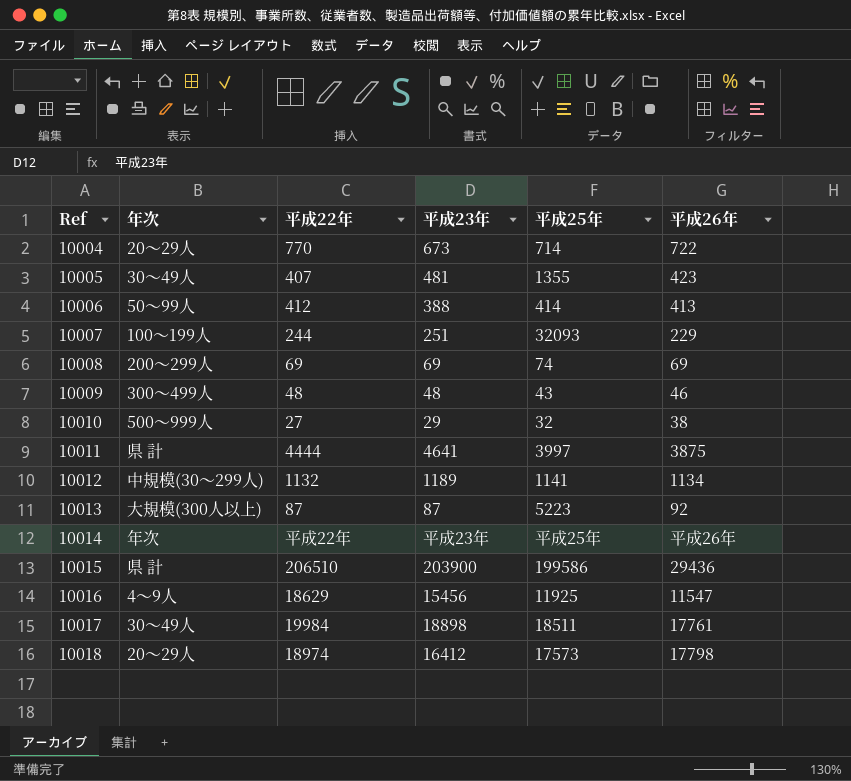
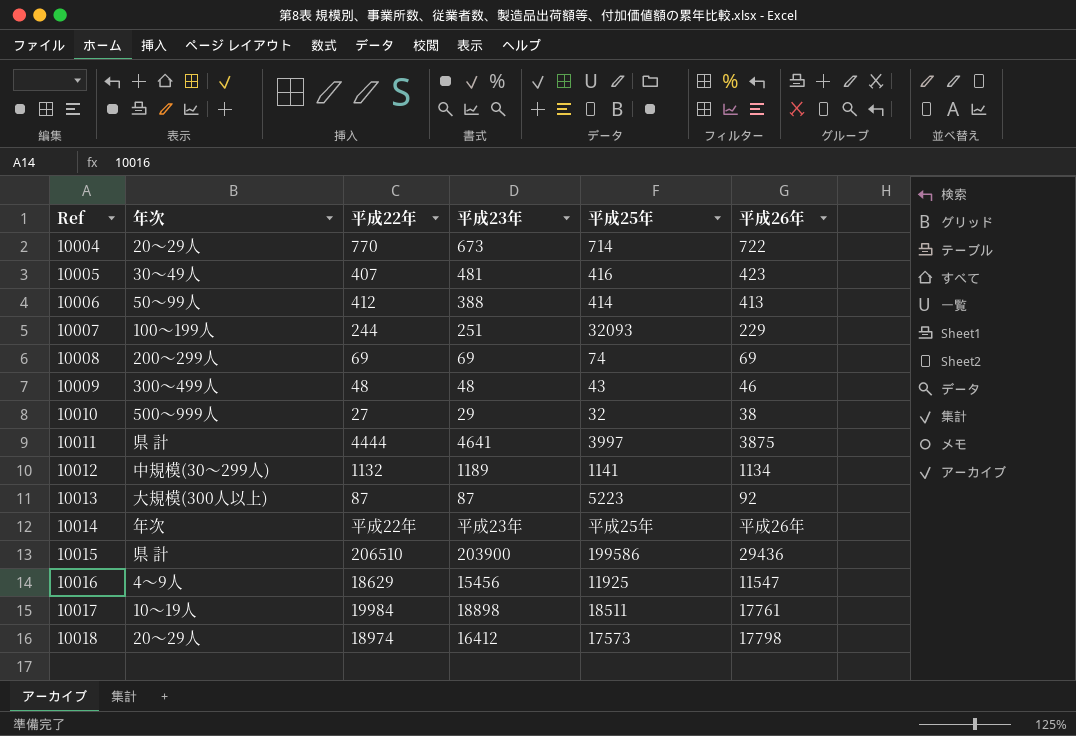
10005 | 平成25年: 1355 -> 416
10017 | 年次: 30～49人 -> 10～19人

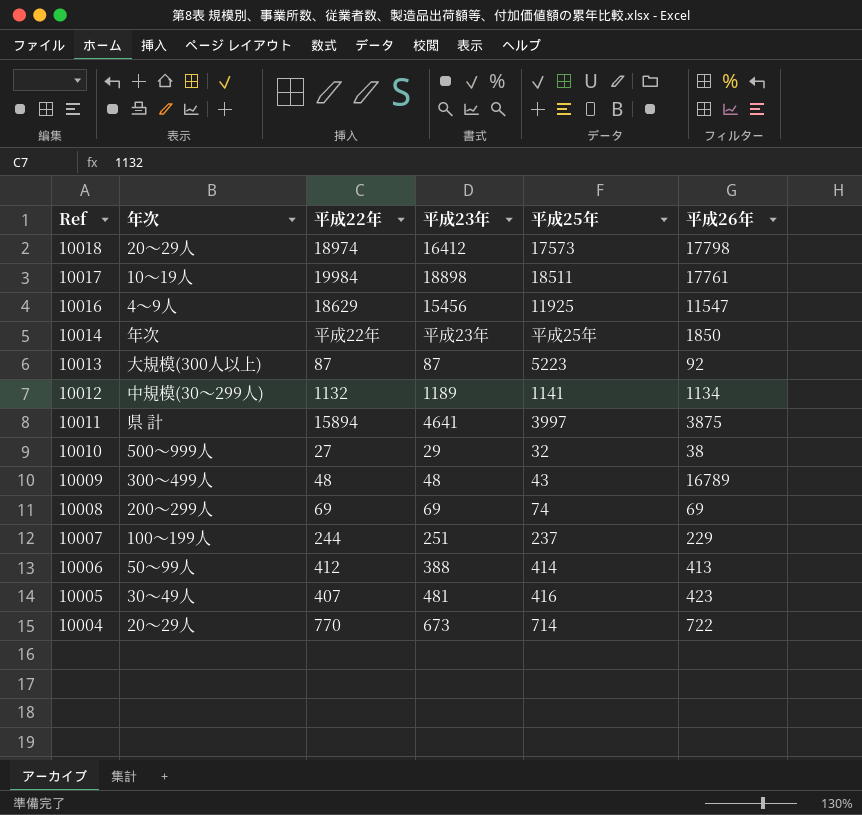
row order: Ref ascending -> Ref descending
row 10015: 県 計 | 206510 | 203900 | 199586 | 29436 -> none
10014 | 平成26年: 平成26年 -> 1850
10011 | 平成22年: 4444 -> 15894
10009 | 平成26年: 46 -> 16789
10007 | 平成25年: 32093 -> 237

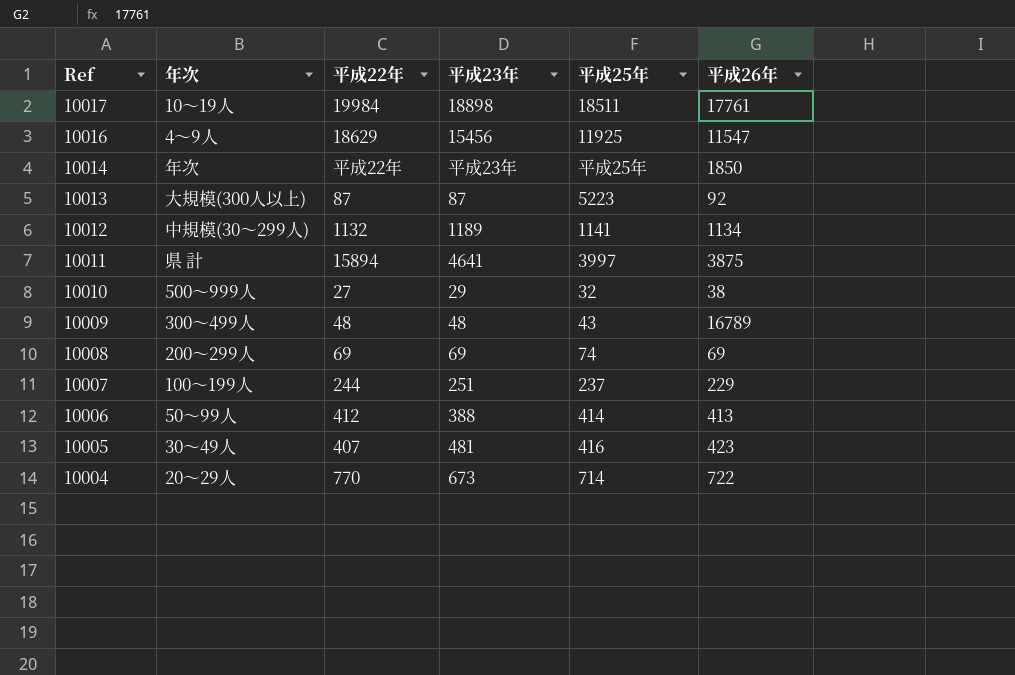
row 10018: 20～29人 | 18974 | 16412 | 17573 | 17798 -> none

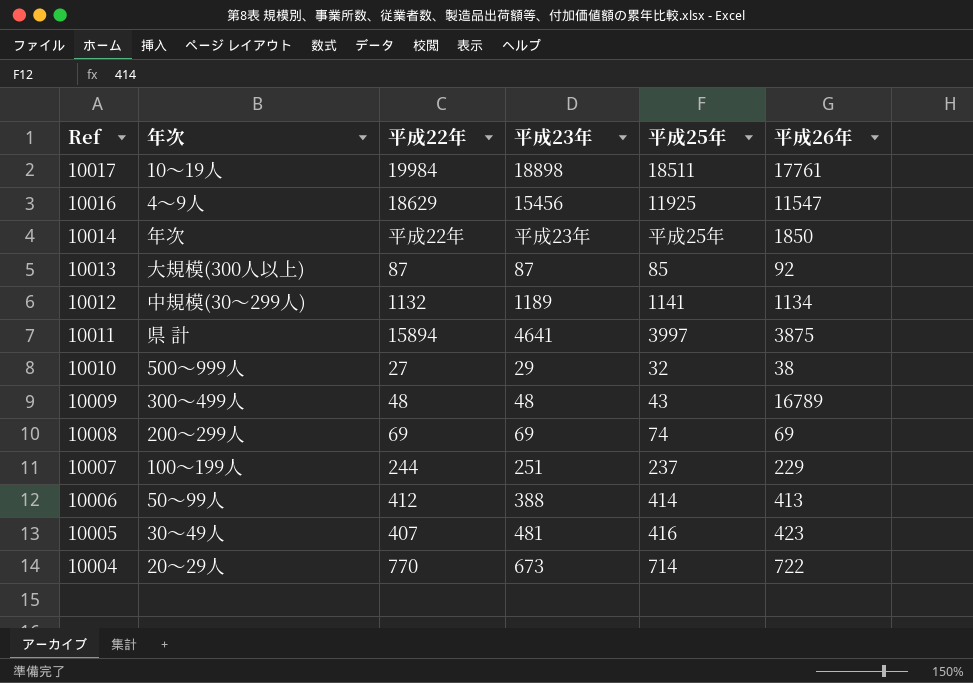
10013 | 平成25年: 5223 -> 85

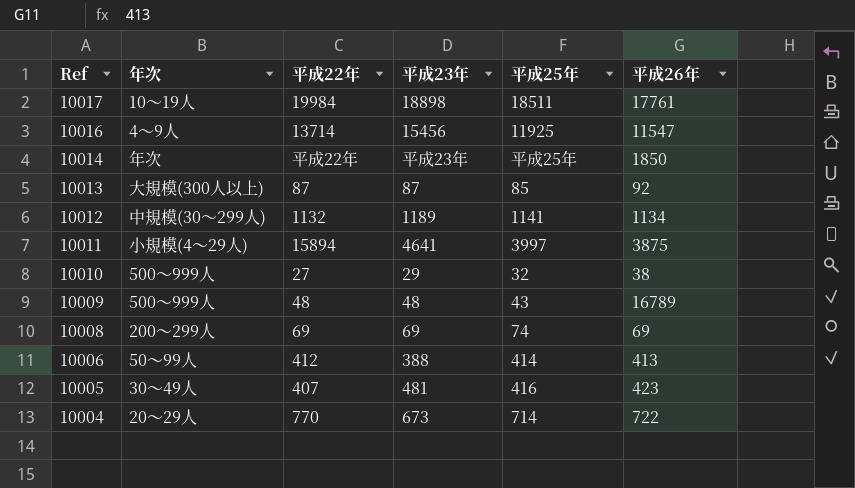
row 10007: 100～199人 | 244 | 251 | 237 | 229 -> none
10016 | 平成22年: 18629 -> 13714
10011 | 年次: 県 計 -> 小規模(4～29人)
10009 | 年次: 300～499人 -> 500～999人

